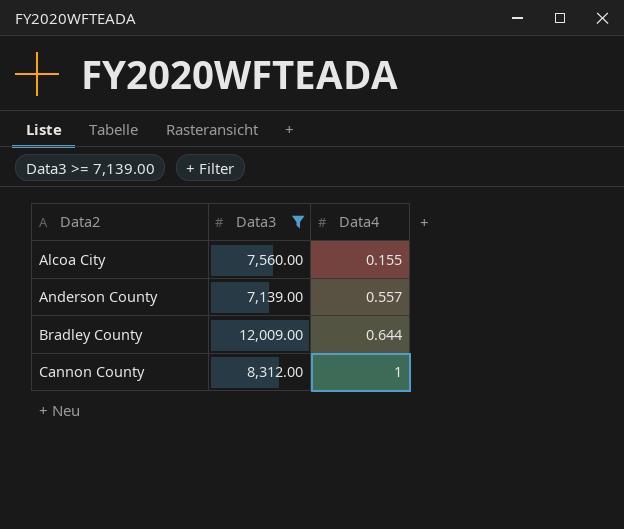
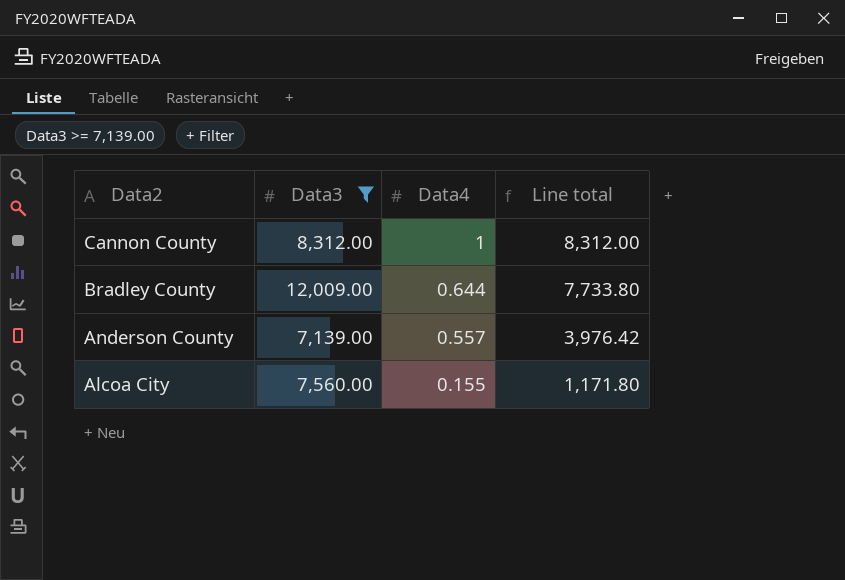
row order: Data2 ascending -> Data2 descending
column Line total | formula: none -> [Data3] * [Data4]

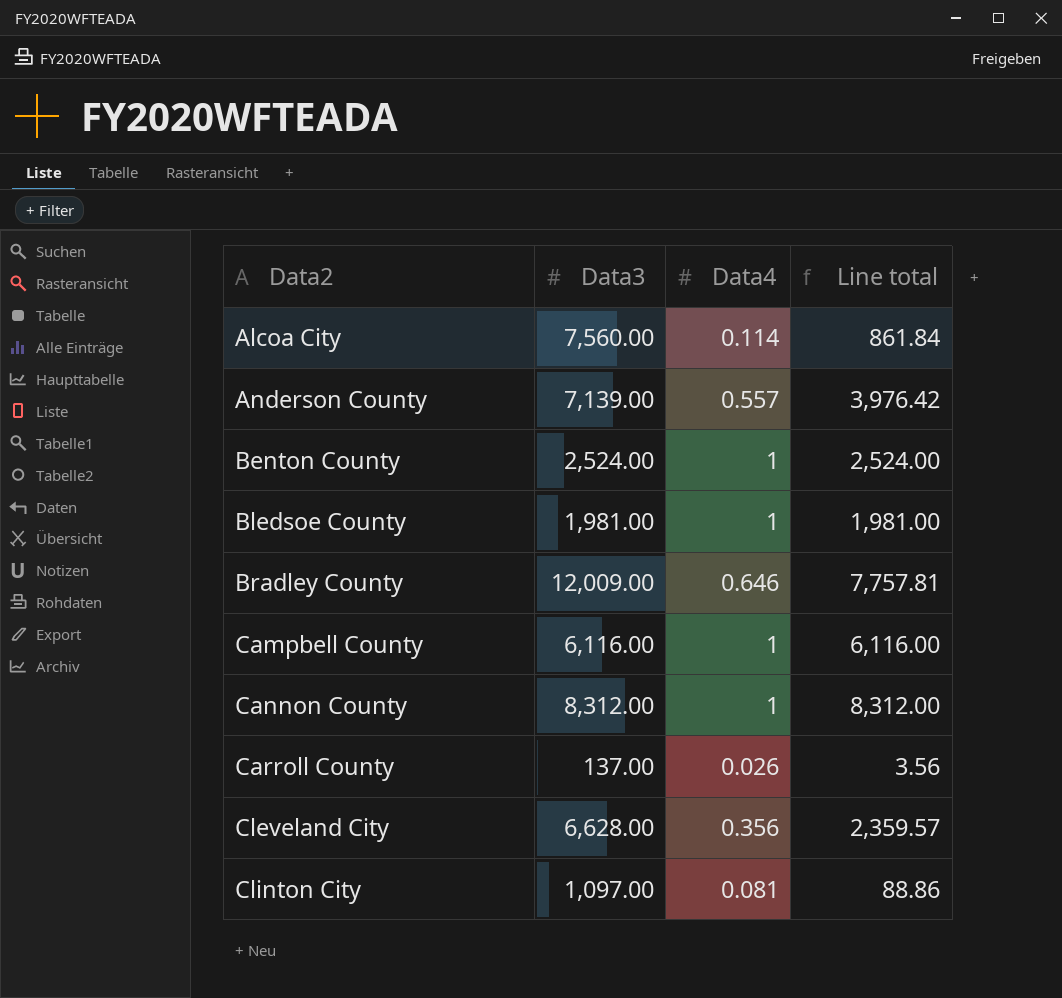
filter: Data3 >= 7,139.00 -> none
row order: Data2 descending -> Data2 ascending
Alcoa City | Data4: 0.155 -> 0.114
Alcoa City | Line total: 1,171.80 -> 861.84
Bradley County | Data4: 0.644 -> 0.646
Bradley County | Line total: 7,733.80 -> 7,757.81

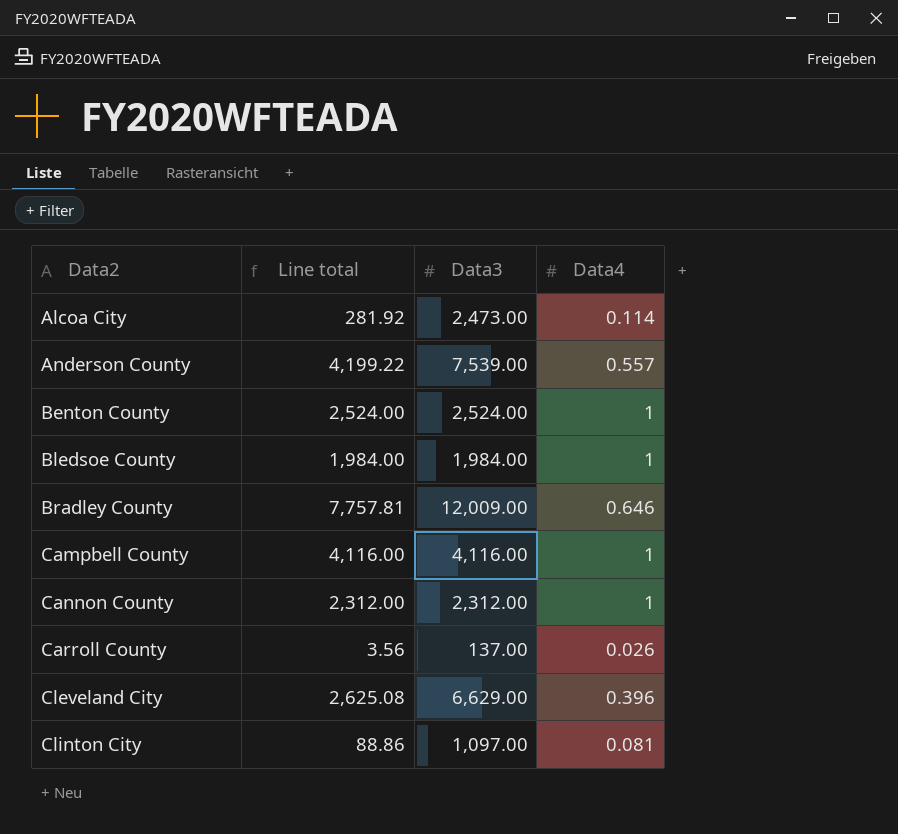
column Line total | position: 4 -> 2
Alcoa City | Line total: 861.84 -> 281.92
Alcoa City | Data3: 7,560.00 -> 2,473.00
Anderson County | Line total: 3,976.42 -> 4,199.22
Anderson County | Data3: 7,139.00 -> 7,539.00
Bledsoe County | Line total: 1,981.00 -> 1,984.00
Bledsoe County | Data3: 1,981.00 -> 1,984.00
Campbell County | Line total: 6,116.00 -> 4,116.00
Campbell County | Data3: 6,116.00 -> 4,116.00
Cannon County | Line total: 8,312.00 -> 2,312.00
Cannon County | Data3: 8,312.00 -> 2,312.00
Cleveland City | Line total: 2,359.57 -> 2,625.08
Cleveland City | Data3: 6,628.00 -> 6,629.00
Cleveland City | Data4: 0.356 -> 0.396

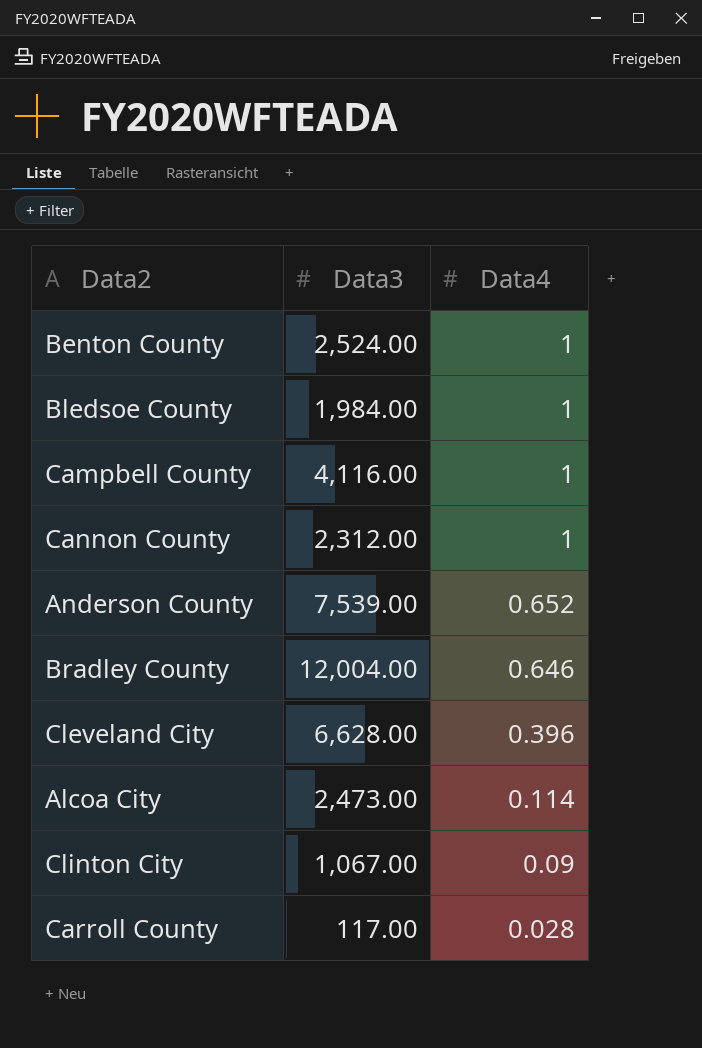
row order: Data2 ascending -> Data4 descending
column Line total | formula: [Data3] * [Data4] -> none
Anderson County | Data4: 0.557 -> 0.652
Bradley County | Data3: 12,009.00 -> 12,004.00
Cleveland City | Data3: 6,629.00 -> 6,628.00
Clinton City | Data3: 1,097.00 -> 1,067.00
Clinton City | Data4: 0.081 -> 0.09
Carroll County | Data3: 137.00 -> 117.00
Carroll County | Data4: 0.026 -> 0.028

